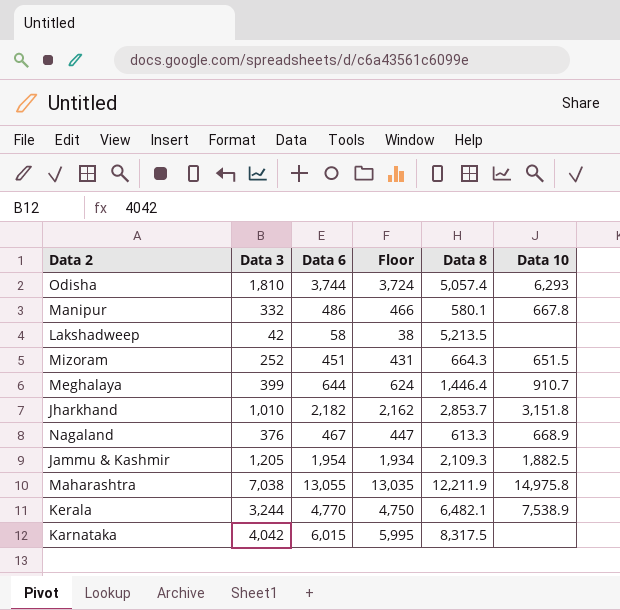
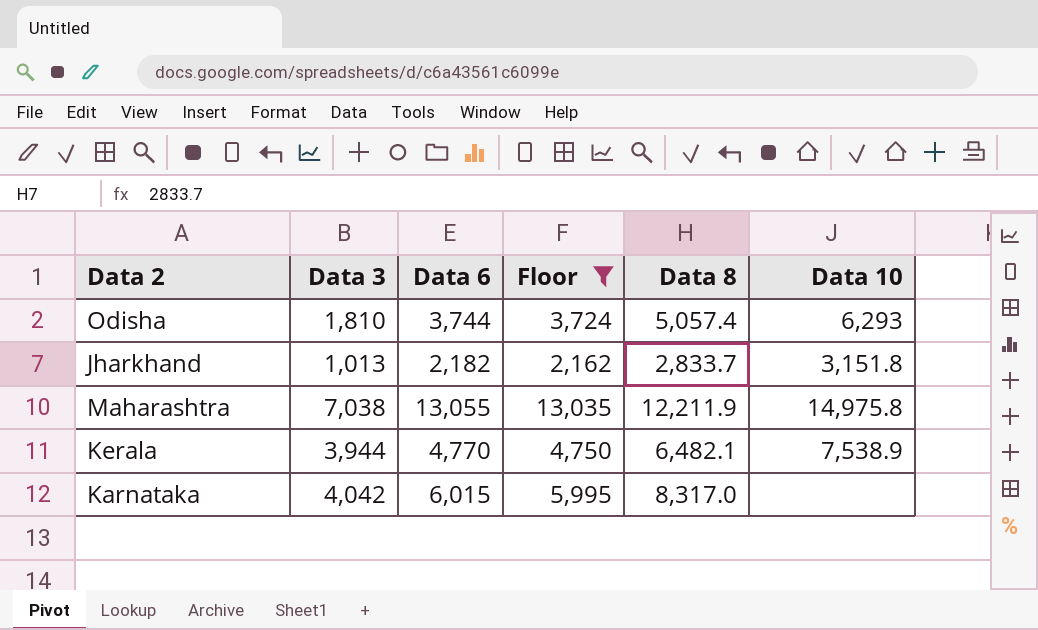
filter: none -> Floor >= 2,162
Jharkhand | Data 3: 1,010 -> 1,013
Jharkhand | Data 8: 2,853.7 -> 2,833.7
Kerala | Data 3: 3,244 -> 3,944
Karnataka | Data 8: 8,317.5 -> 8,317.0

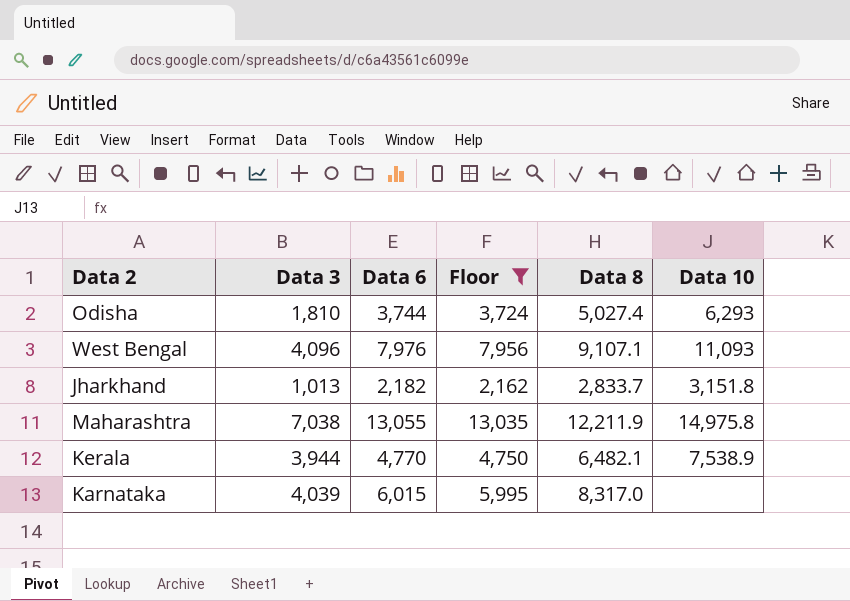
Odisha | Data 8: 5,057.4 -> 5,027.4
row West Bengal: none -> 4,096 | 7,976 | 7,956 | 9,107.1 | 11,093
Karnataka | Data 3: 4,042 -> 4,039

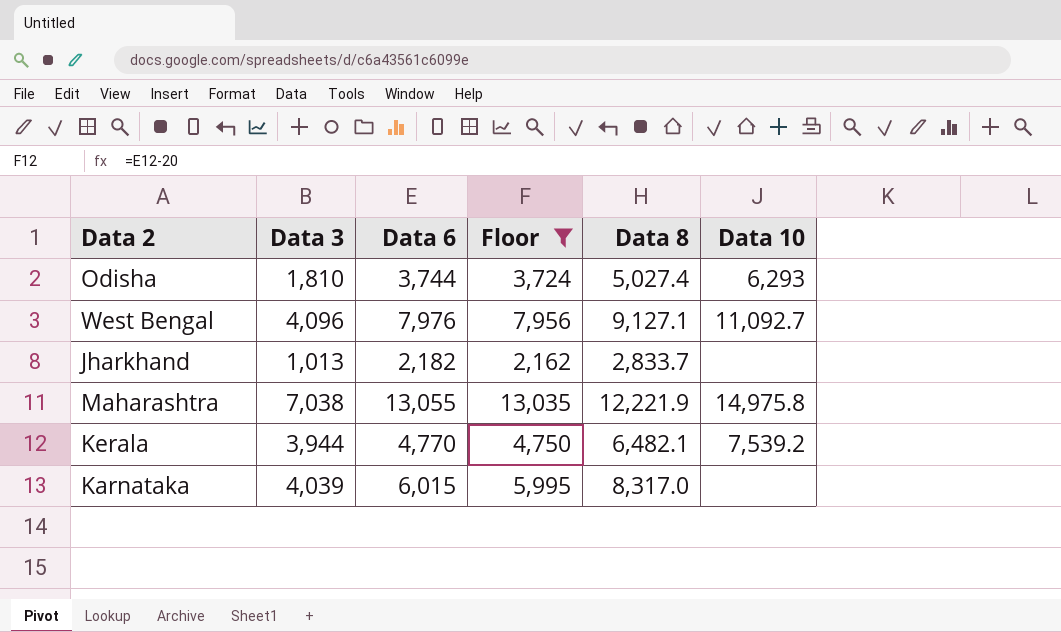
West Bengal | Data 8: 9,107.1 -> 9,127.1
West Bengal | Data 10: 11,093 -> 11,092.7
Jharkhand | Data 10: 3,151.8 -> none
Maharashtra | Data 8: 12,211.9 -> 12,221.9
Kerala | Data 10: 7,538.9 -> 7,539.2

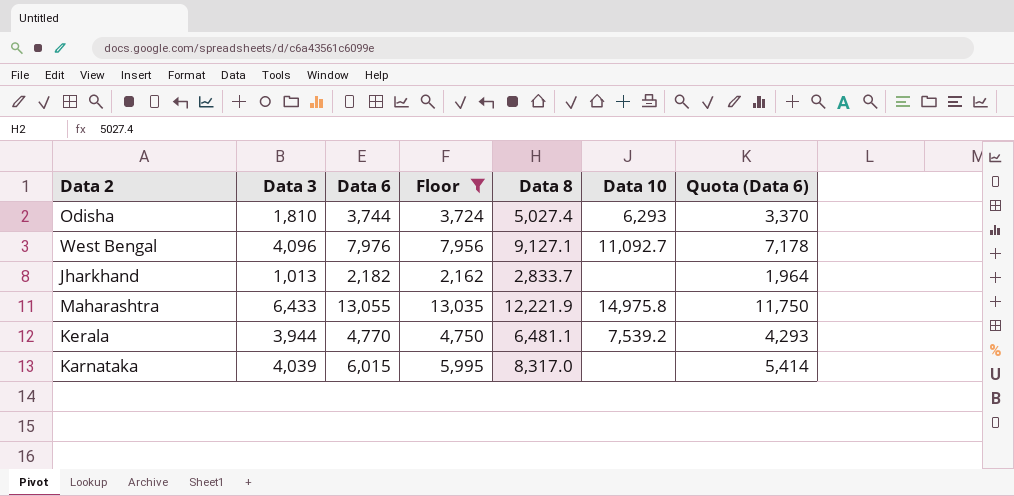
column Quota (Data 6) | formula: none -> [Data 6] * 0.9
Maharashtra | Data 3: 7,038 -> 6,433
Kerala | Data 8: 6,482.1 -> 6,481.1

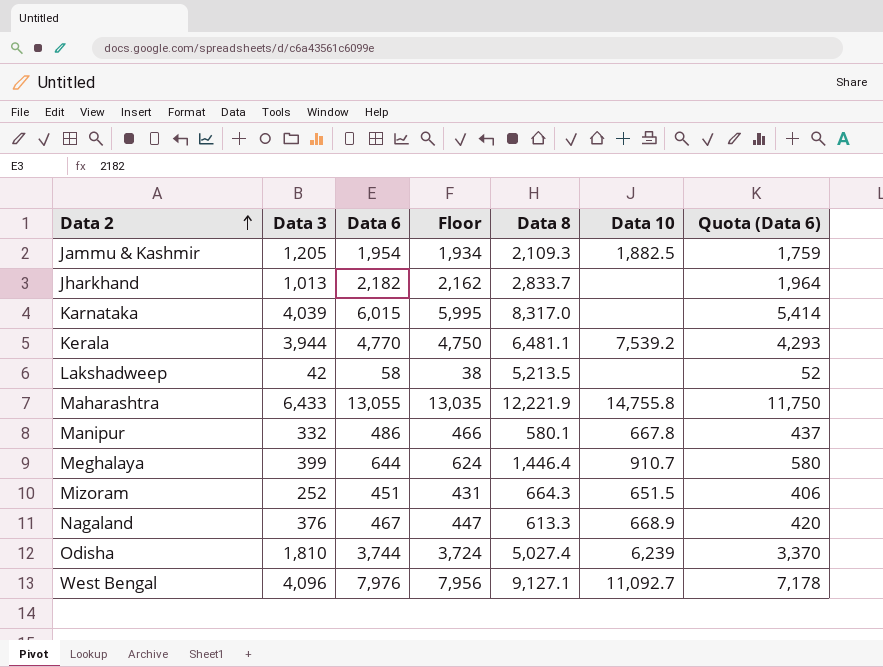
filter: Floor >= 2,162 -> none
row order: none -> Data 2 ascending
Maharashtra | Data 10: 14,975.8 -> 14,755.8
Odisha | Data 10: 6,293 -> 6,239

